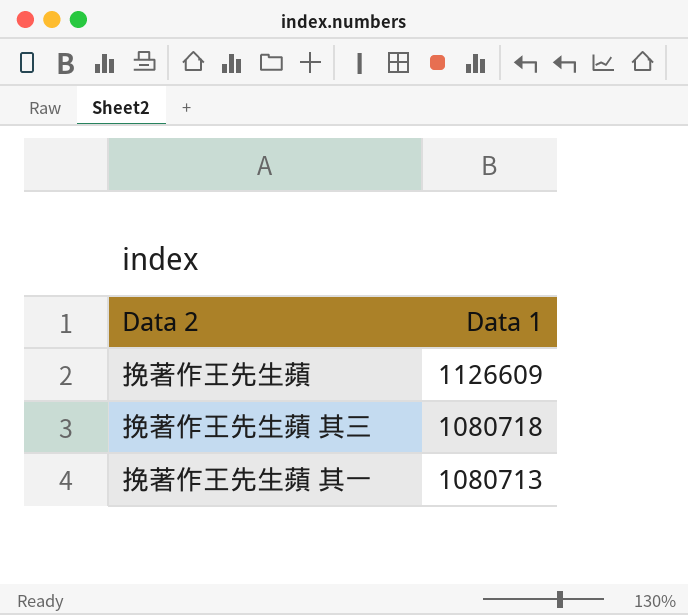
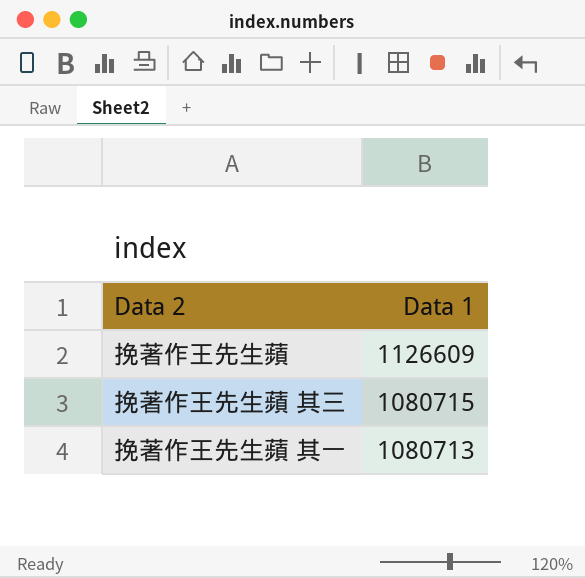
挽著作王先生蘋 其三 | Data 1: 1080718 -> 1080715

